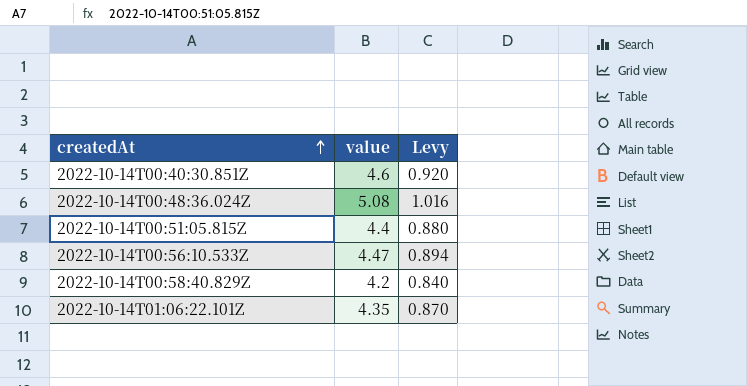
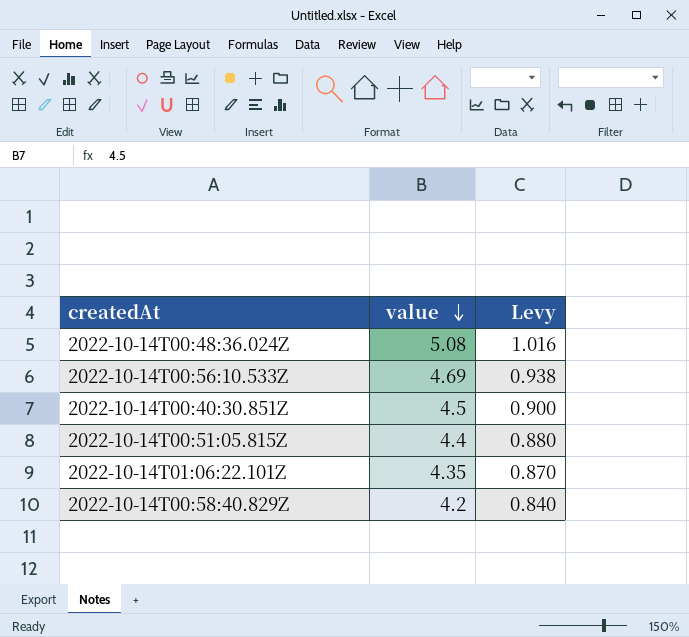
row order: createdAt ascending -> value descending
2022-10-14T00:56:10.533Z | value: 4.47 -> 4.69
2022-10-14T00:56:10.533Z | Levy: 0.894 -> 0.938
2022-10-14T00:40:30.851Z | value: 4.6 -> 4.5
2022-10-14T00:40:30.851Z | Levy: 0.920 -> 0.900

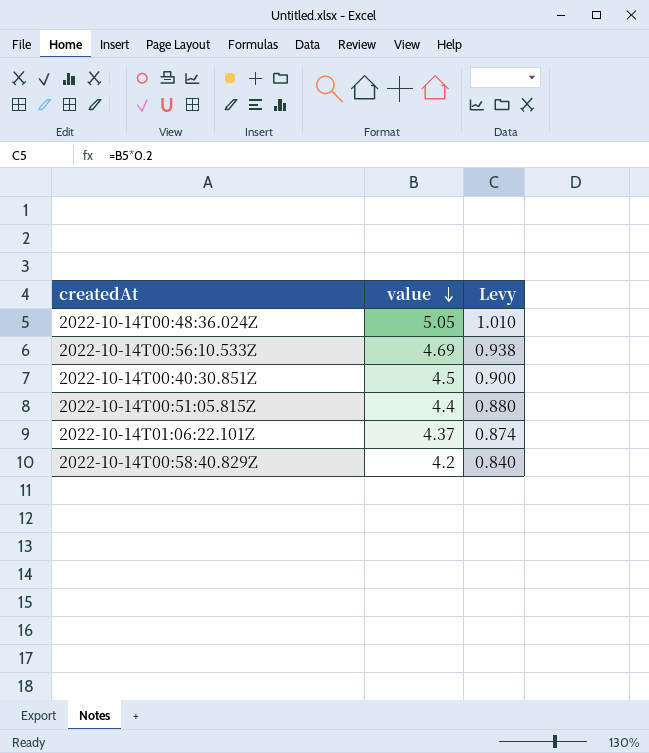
2022-10-14T00:48:36.024Z | value: 5.08 -> 5.05
2022-10-14T00:48:36.024Z | Levy: 1.016 -> 1.010
2022-10-14T01:06:22.101Z | value: 4.35 -> 4.37
2022-10-14T01:06:22.101Z | Levy: 0.870 -> 0.874

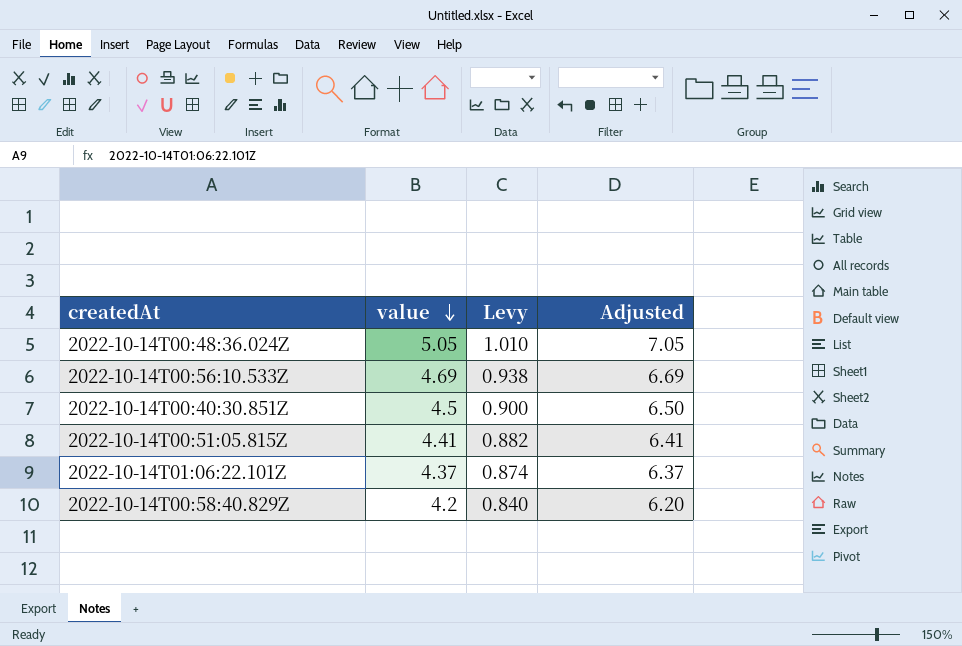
column Adjusted | formula: none -> [value] + 2
2022-10-14T00:51:05.815Z | value: 4.4 -> 4.41
2022-10-14T00:51:05.815Z | Levy: 0.880 -> 0.882

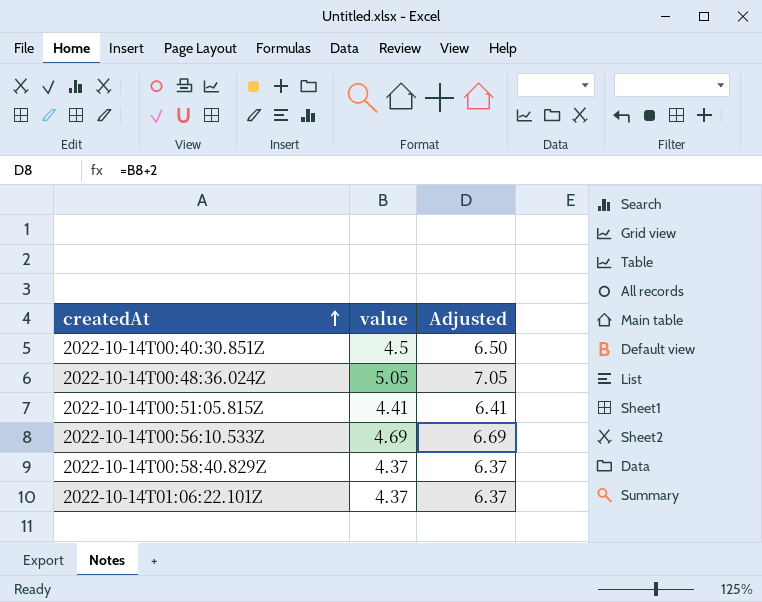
row order: value descending -> createdAt ascending
column Levy | formula: [value] * 0.2 -> none
2022-10-14T00:58:40.829Z | value: 4.2 -> 4.37
2022-10-14T00:58:40.829Z | Adjusted: 6.20 -> 6.37

